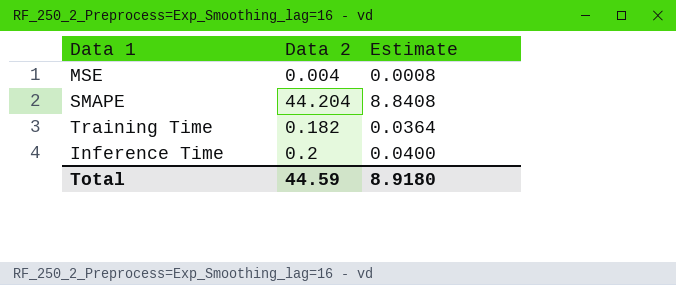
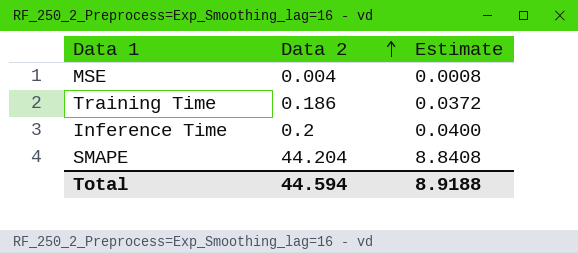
row order: none -> Data 2 ascending
Training Time | Data 2: 0.182 -> 0.186
Training Time | Estimate: 0.0364 -> 0.0372
Total | Data 2: 44.59 -> 44.594
Total | Estimate: 8.9180 -> 8.9188

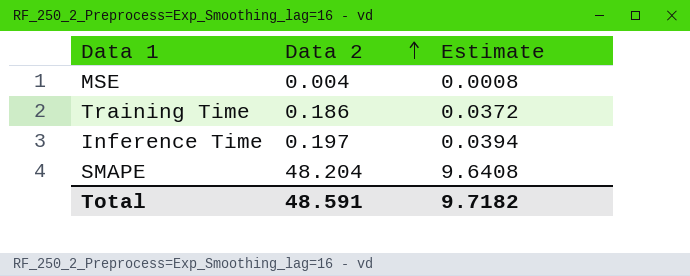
Inference Time | Data 2: 0.2 -> 0.197
Inference Time | Estimate: 0.0400 -> 0.0394
SMAPE | Data 2: 44.204 -> 48.204
SMAPE | Estimate: 8.8408 -> 9.6408
Total | Data 2: 44.594 -> 48.591
Total | Estimate: 8.9188 -> 9.7182

